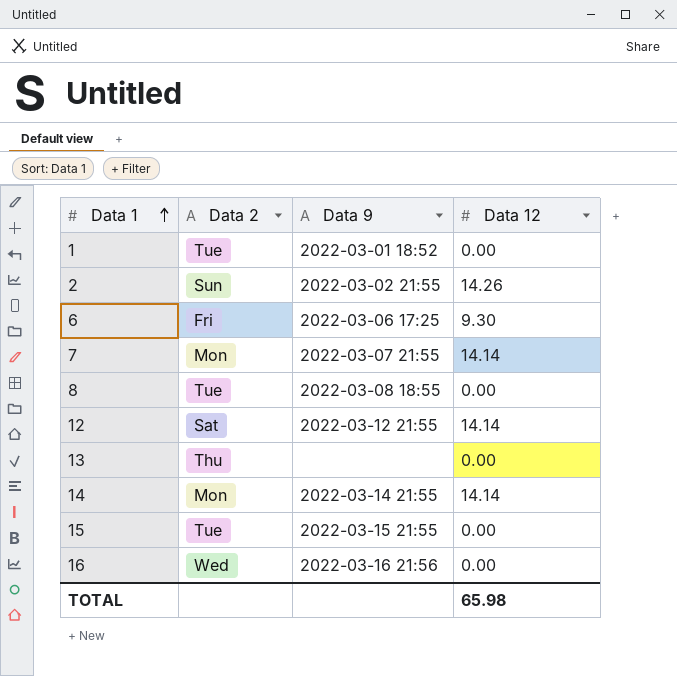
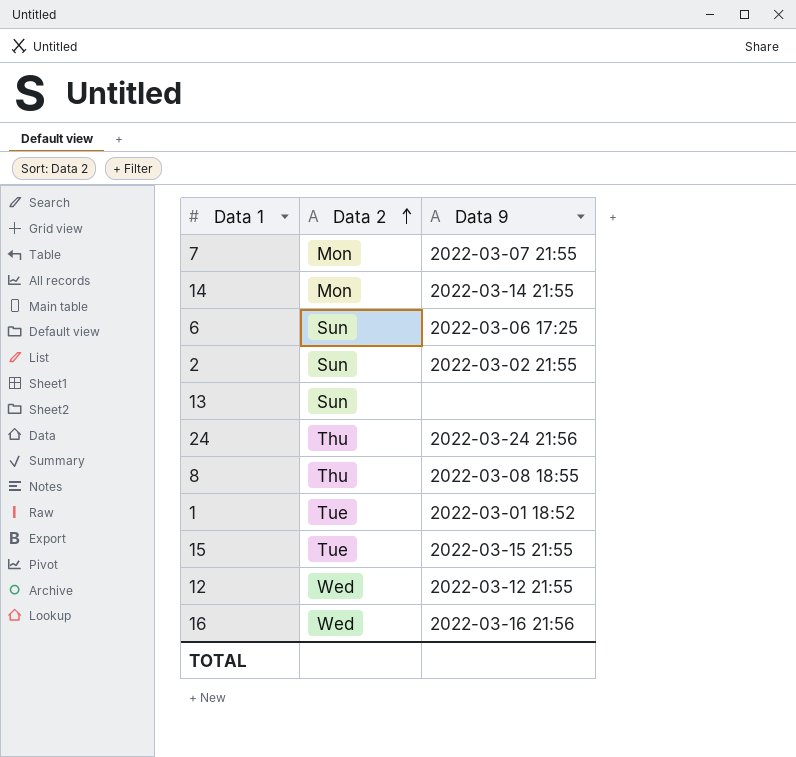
row order: Data 1 ascending -> Data 2 ascending
column Data 12 | position: 4 -> none
6 | Data 2: Fri -> Sun
13 | Data 2: Thu -> Sun
row 24: none -> Thu | 2022-03-24 21:56
8 | Data 2: Tue -> Thu
12 | Data 2: Sat -> Wed

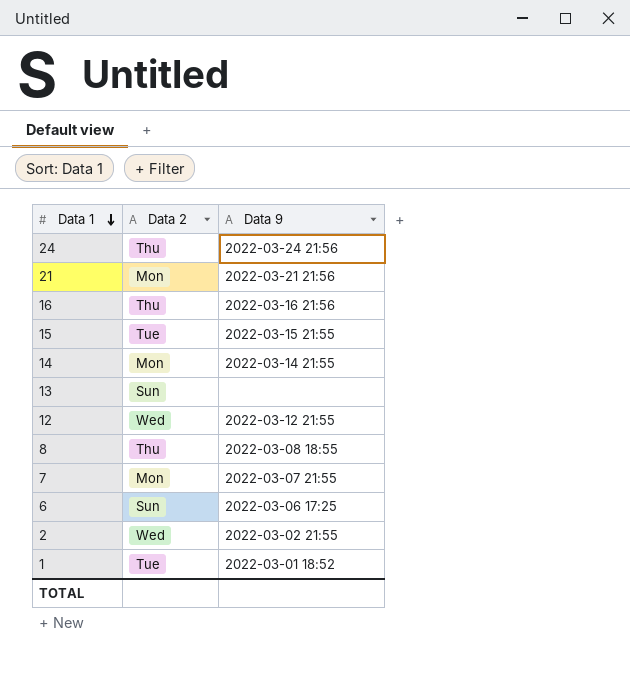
row order: Data 2 ascending -> Data 1 descending
row 21: none -> Mon | 2022-03-21 21:56
16 | Data 2: Wed -> Thu
2 | Data 2: Sun -> Wed

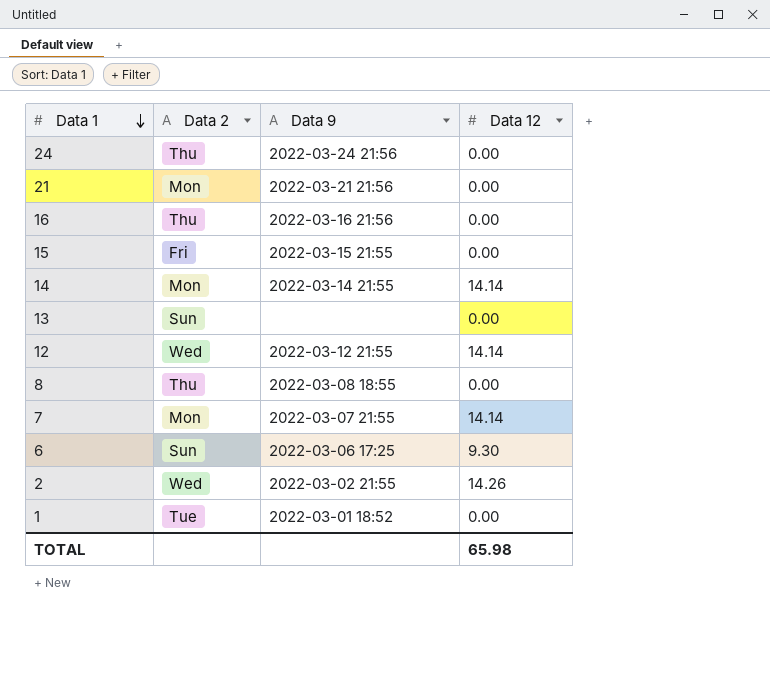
column Data 12 | position: none -> 4
15 | Data 2: Tue -> Fri

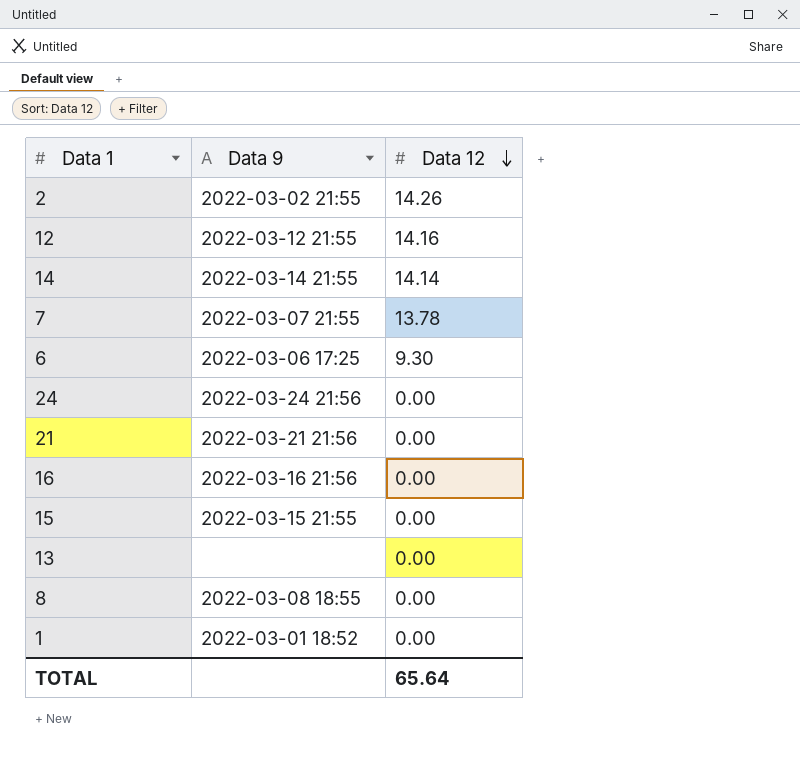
row order: Data 1 descending -> Data 12 descending
column Data 2 | position: 2 -> none
12 | Data 12: 14.14 -> 14.16
7 | Data 12: 14.14 -> 13.78
TOTAL | Data 12: 65.98 -> 65.64

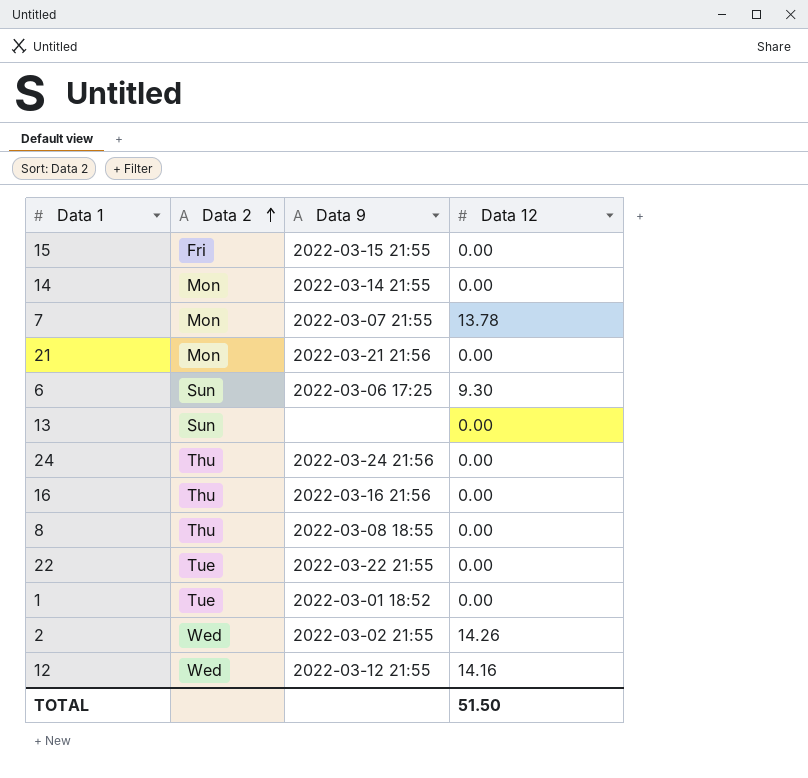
row order: Data 12 descending -> Data 2 ascending
column Data 2 | position: none -> 2
14 | Data 12: 14.14 -> 0.00
row 22: none -> Tue | 2022-03-22 21:55 | 0.00
TOTAL | Data 12: 65.64 -> 51.50

